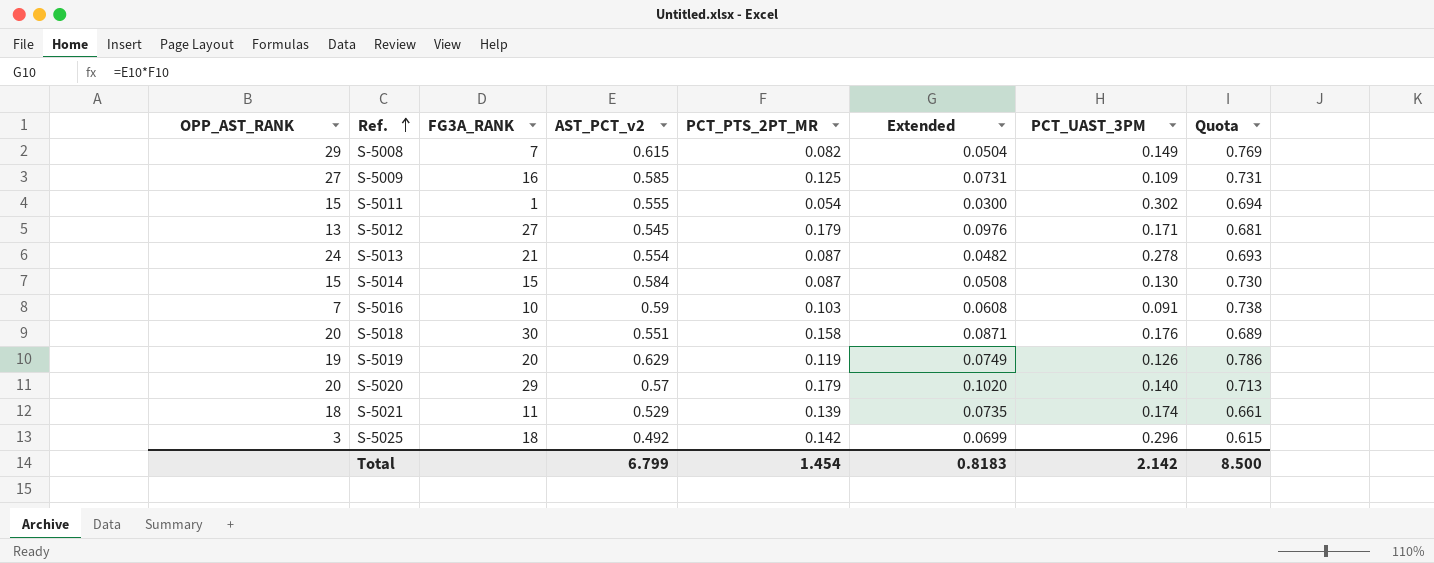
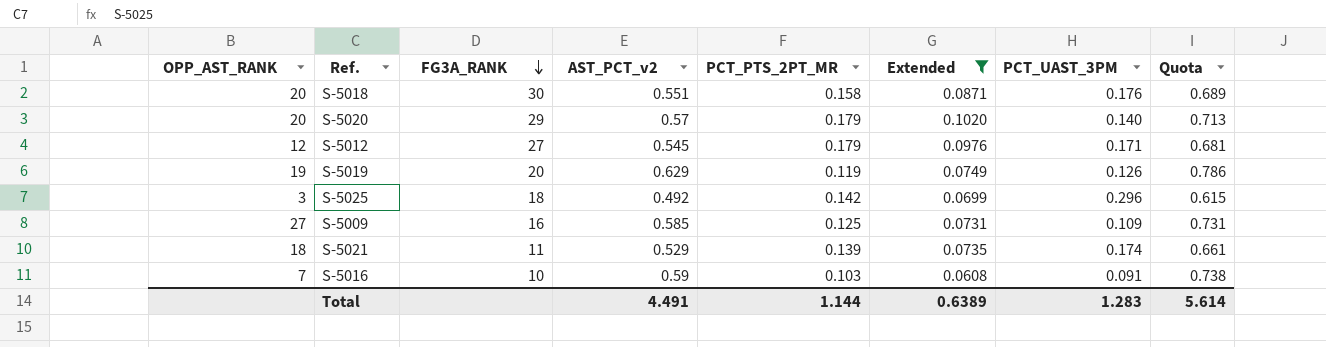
filter: none -> Extended >= 0.0608
row order: Ref. ascending -> FG3A_RANK descending
S-5012 | OPP_AST_RANK: 13 -> 12
Total | AST_PCT_v2: 6.799 -> 4.491
Total | PCT_PTS_2PT_MR: 1.454 -> 1.144
Total | Extended: 0.8183 -> 0.6389
Total | PCT_UAST_3PM: 2.142 -> 1.283
Total | Quota: 8.500 -> 5.614

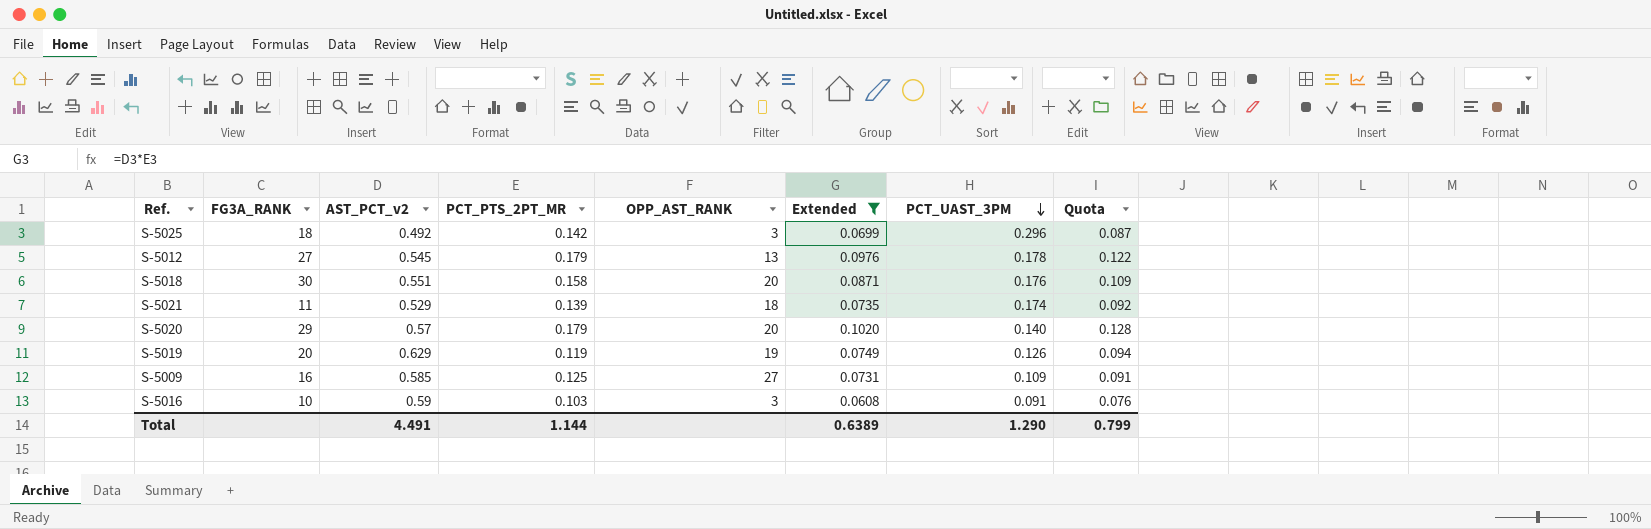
row order: FG3A_RANK descending -> PCT_UAST_3PM descending
column OPP_AST_RANK | position: 1 -> 5
column Quota | formula: [AST_PCT_v2] * 1.25 -> [Extended] * 1.25
S-5012 | OPP_AST_RANK: 12 -> 13
S-5012 | PCT_UAST_3PM: 0.171 -> 0.178
S-5016 | OPP_AST_RANK: 7 -> 3
Total | PCT_UAST_3PM: 1.283 -> 1.290
Total | Quota: 5.614 -> 0.799

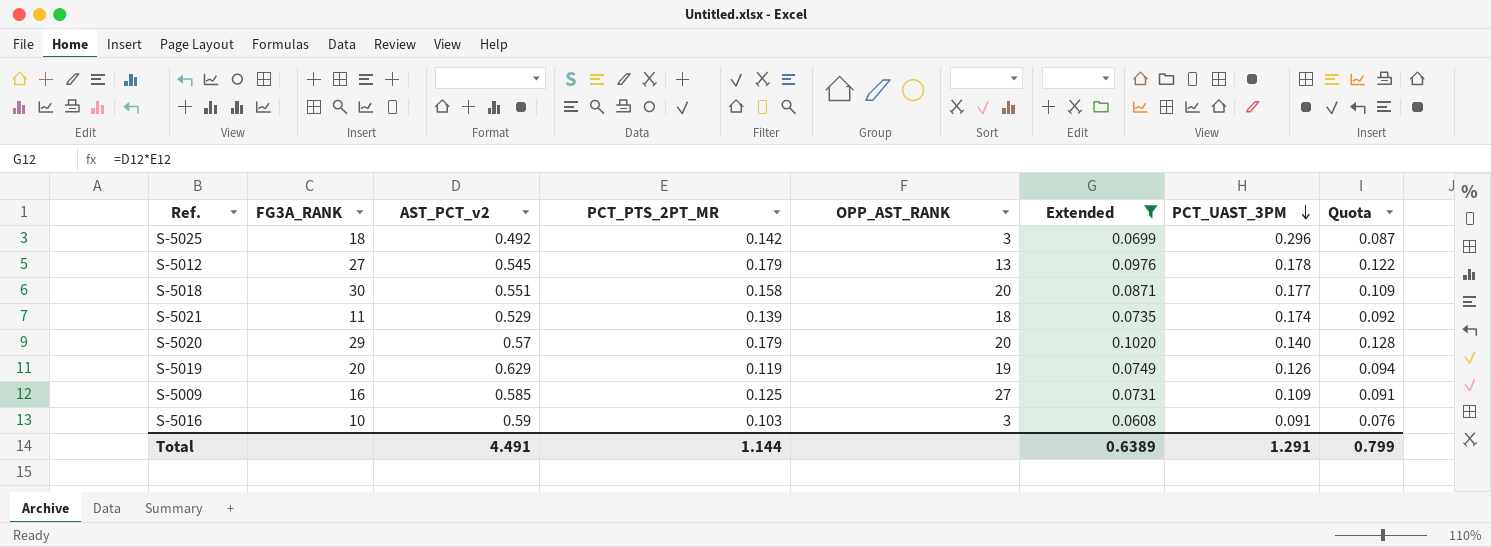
S-5018 | PCT_UAST_3PM: 0.176 -> 0.177
Total | PCT_UAST_3PM: 1.290 -> 1.291

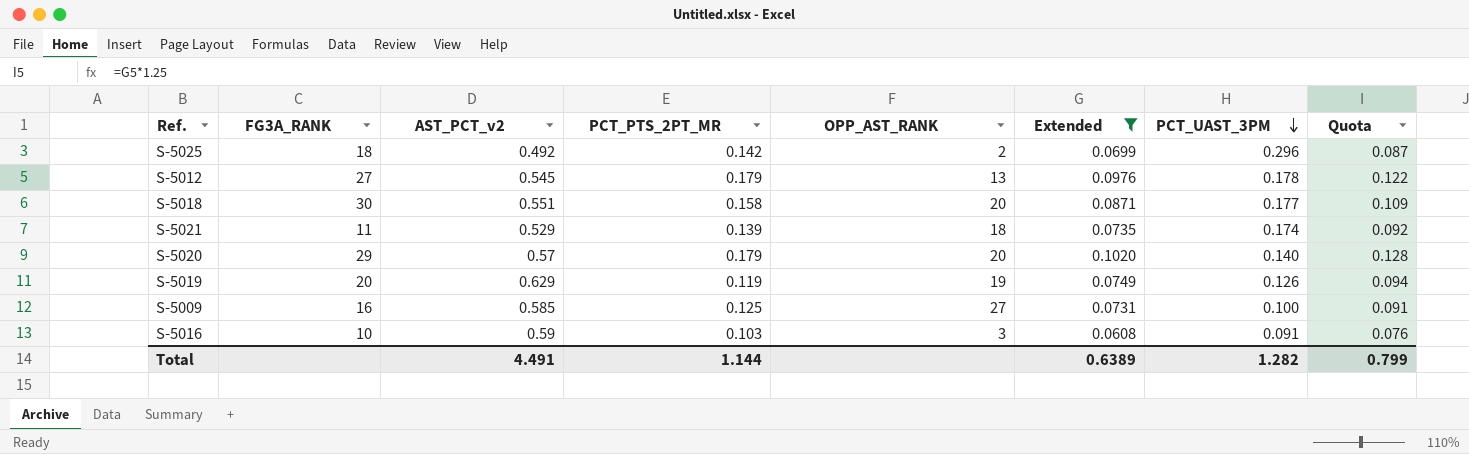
S-5025 | OPP_AST_RANK: 3 -> 2
S-5009 | PCT_UAST_3PM: 0.109 -> 0.100
Total | PCT_UAST_3PM: 1.291 -> 1.282

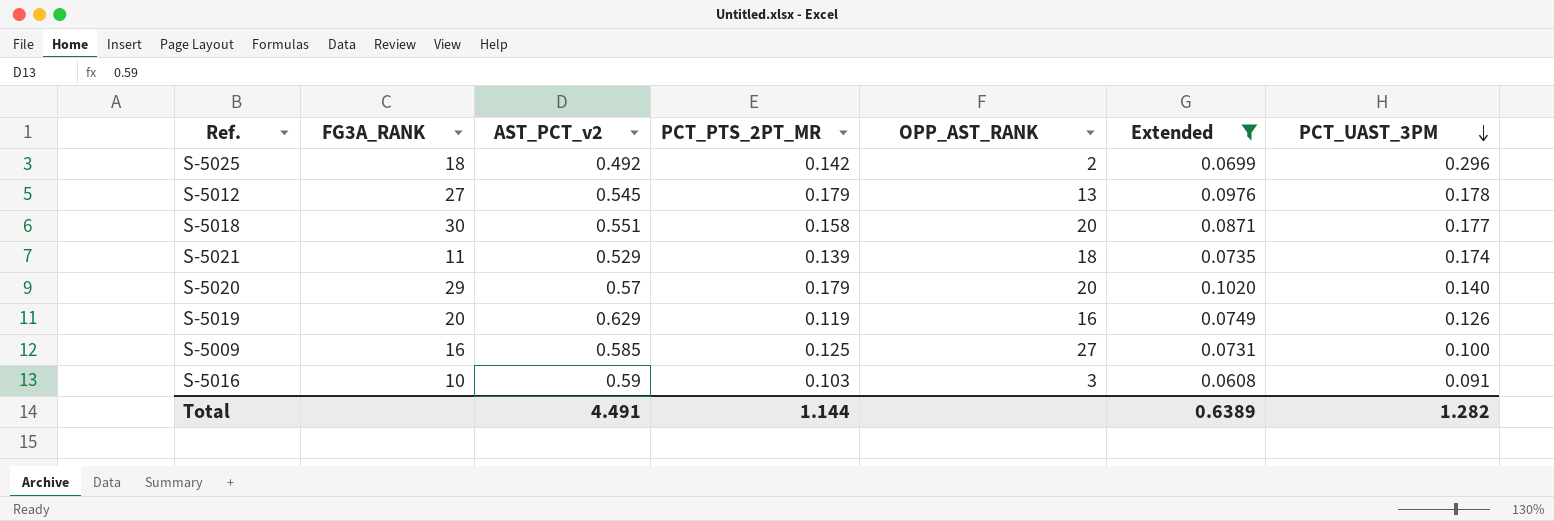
column Quota | formula: [Extended] * 1.25 -> none
S-5019 | OPP_AST_RANK: 19 -> 16

